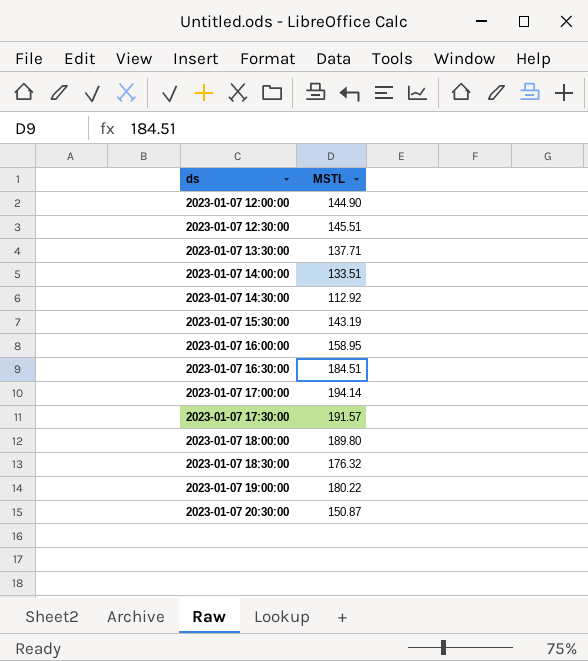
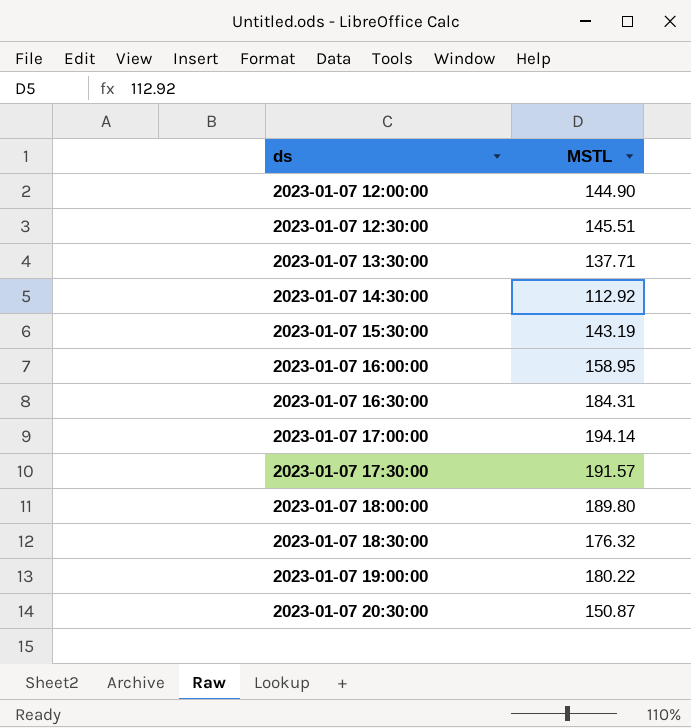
row 2023-01-07 14:00:00: 133.51 -> none
2023-01-07 16:30:00 | MSTL: 184.51 -> 184.31

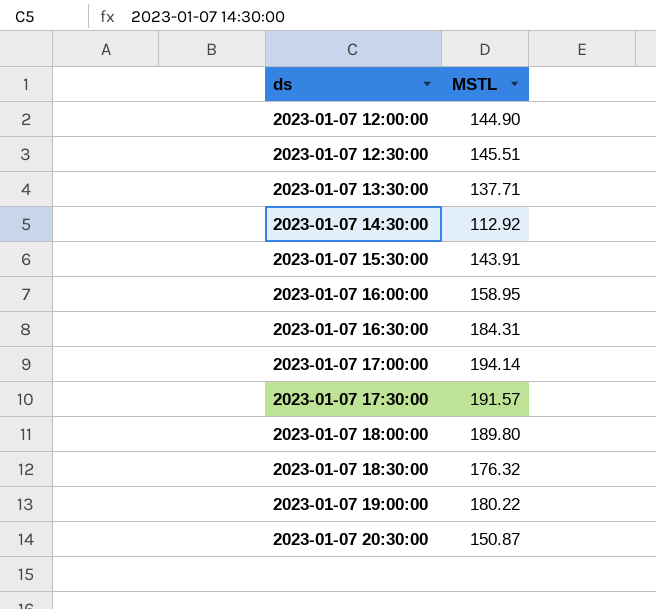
2023-01-07 15:30:00 | MSTL: 143.19 -> 143.91

